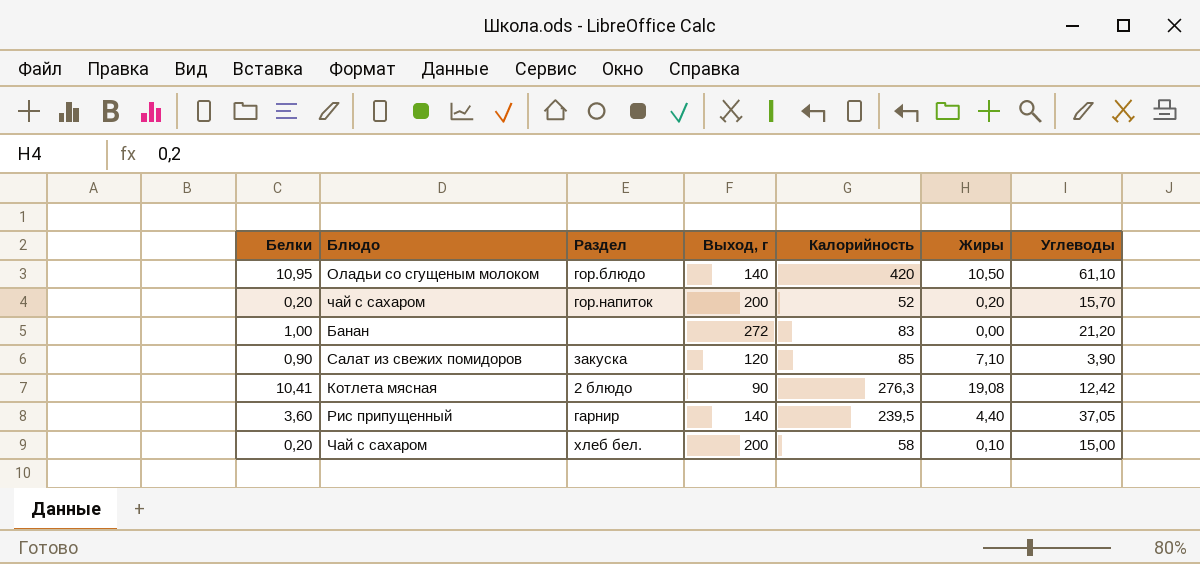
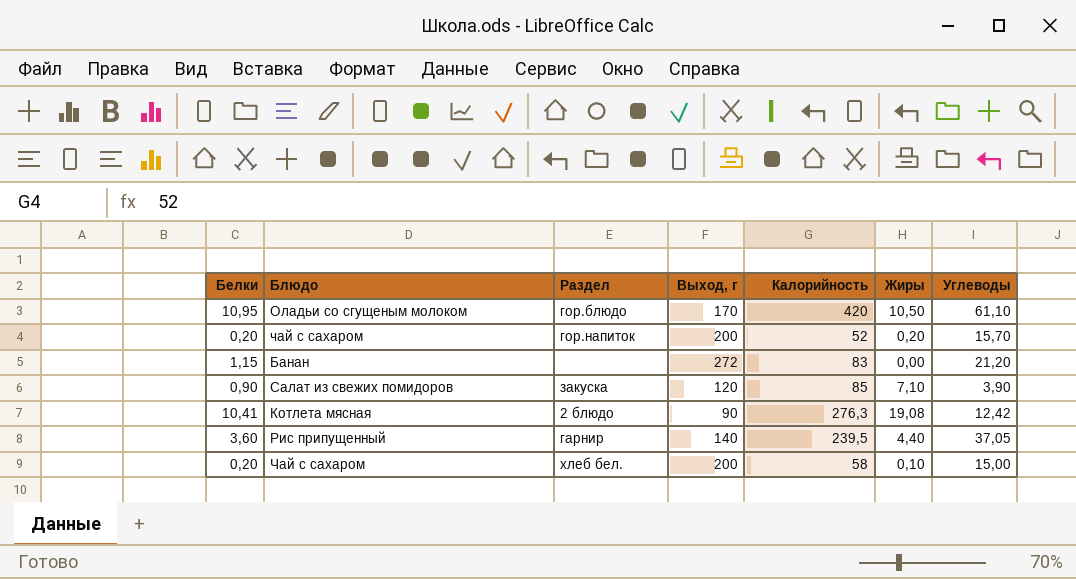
Оладьи со сгущеным молоком | Выход, г: 140 -> 170
Банан | Белки: 1,00 -> 1,15

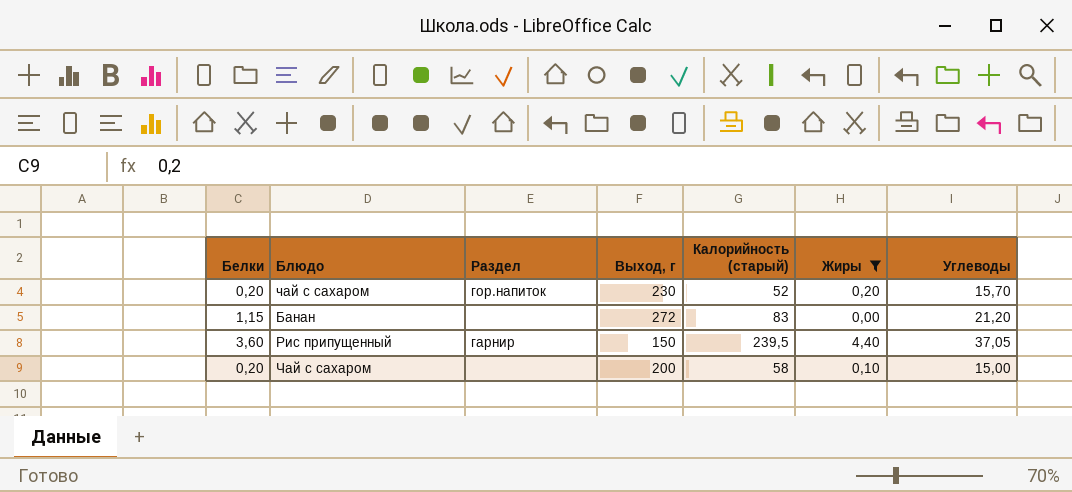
filter: none -> Жиры <= 4,40
column name: Калорийность -> Калорийность (старый)
чай с сахаром | Выход, г: 200 -> 230
Рис припущенный | Выход, г: 140 -> 150
Чай с сахаром | Раздел: хлеб бел. -> none

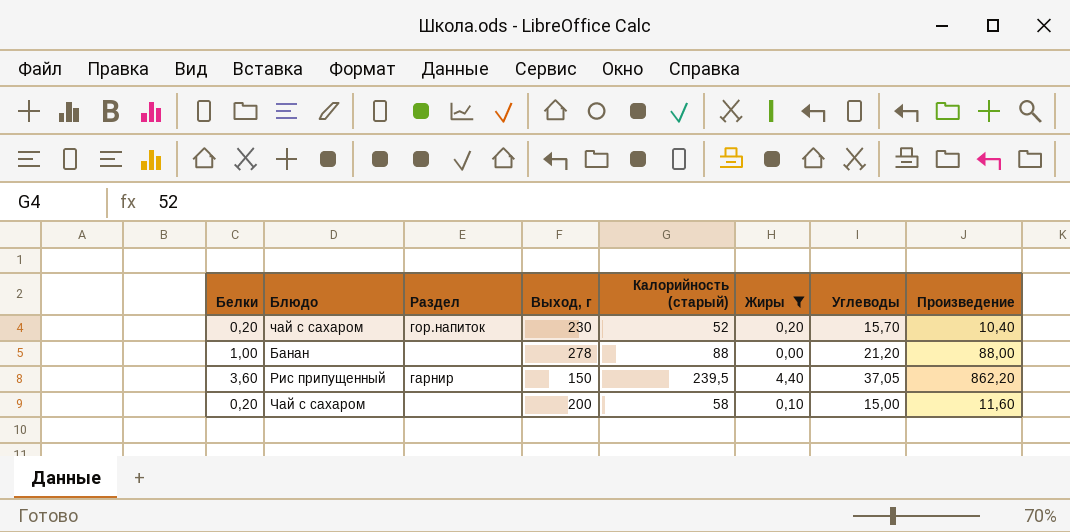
column Произведение | formula: none -> [Белки] * [Калорийность (старый)]
Банан | Белки: 1,15 -> 1,00
Банан | Выход, г: 272 -> 278
Банан | Калорийность (старый): 83 -> 88

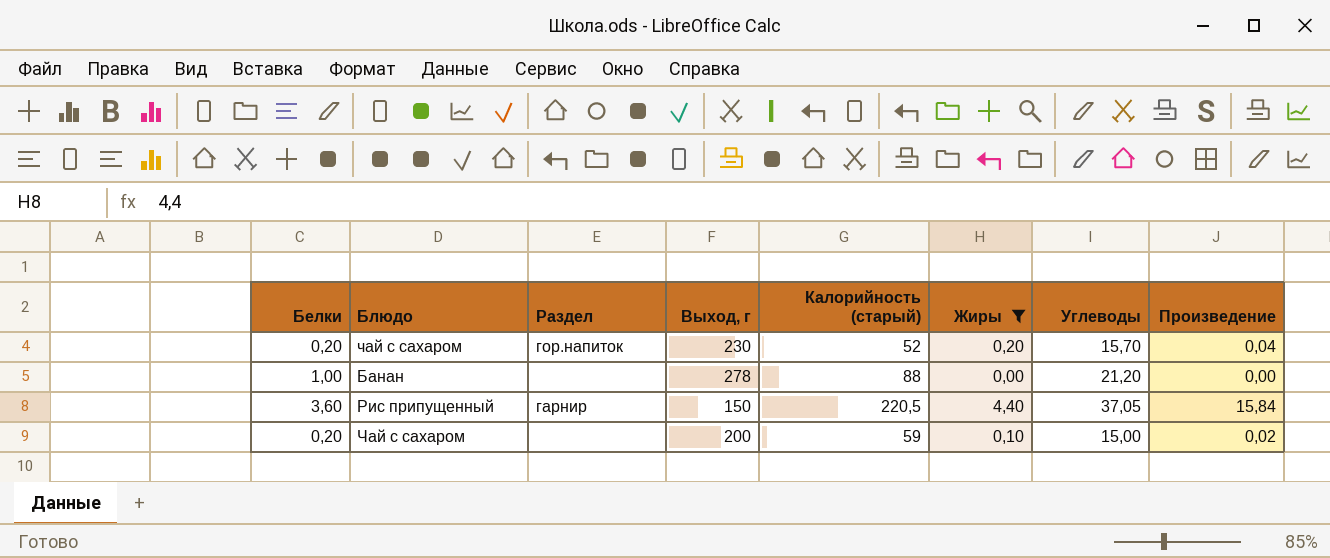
column Произведение | formula: [Белки] * [Калорийность (старый)] -> [Белки] * [Жиры]
Рис припущенный | Калорийность (старый): 239,5 -> 220,5
Чай с сахаром | Калорийность (старый): 58 -> 59

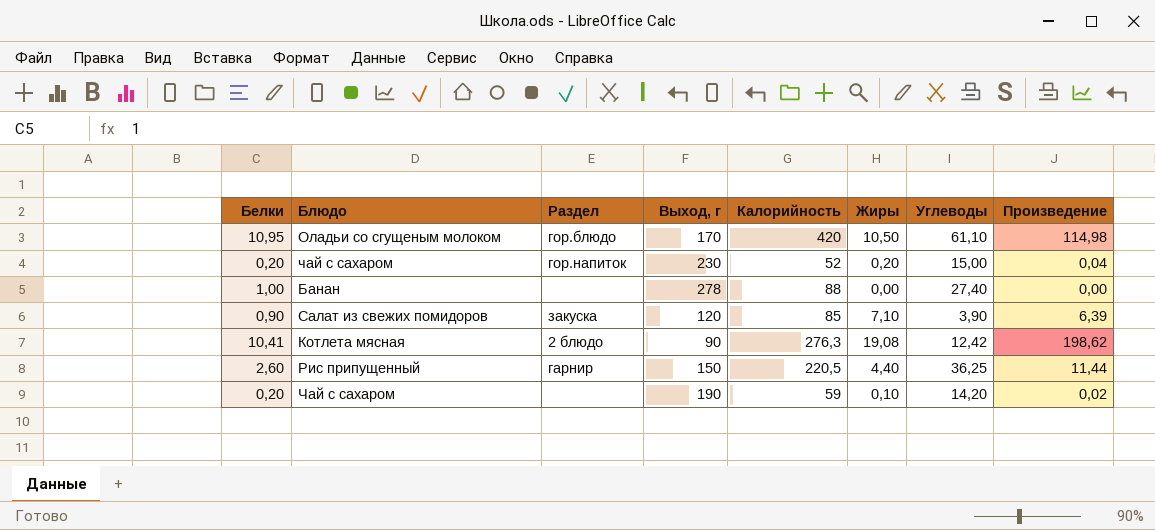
filter: Жиры <= 4,40 -> none
column name: Калорийность (старый) -> Калорийность
чай с сахаром | Углеводы: 15,70 -> 15,00
Банан | Углеводы: 21,20 -> 27,40
Рис припущенный | Белки: 3,60 -> 2,60
Рис припущенный | Углеводы: 37,05 -> 36,25
Рис припущенный | Произведение: 15,84 -> 11,44
Чай с сахаром | Выход, г: 200 -> 190
Чай с сахаром | Углеводы: 15,00 -> 14,20

